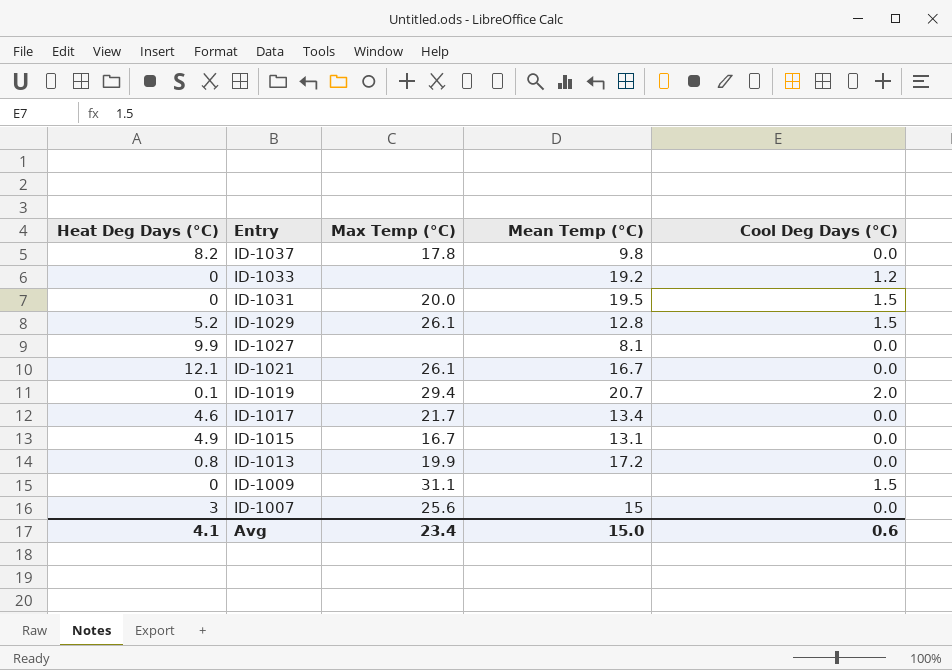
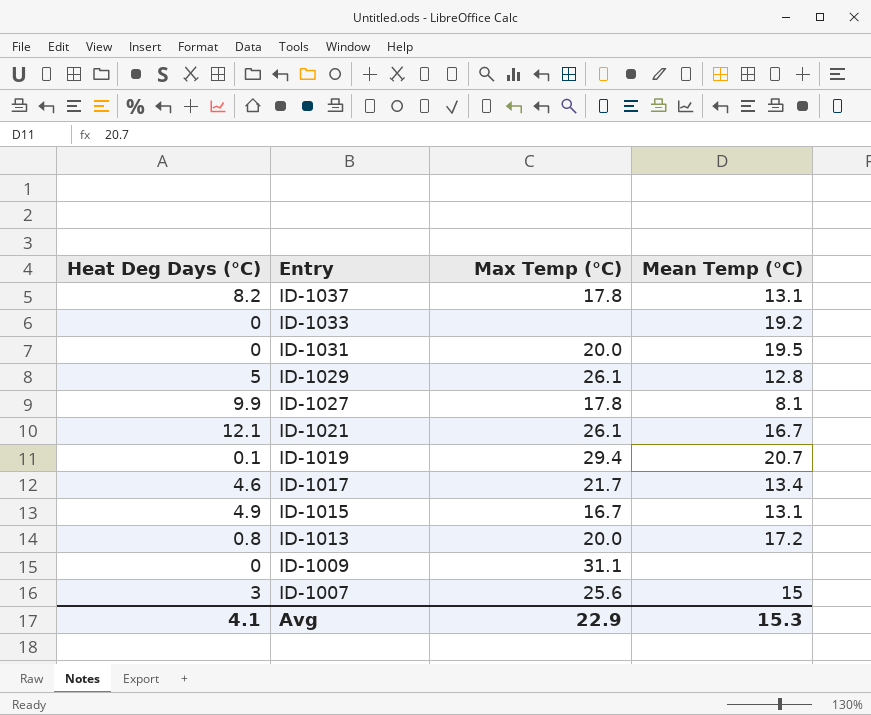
column Cool Deg Days (°C) | position: 5 -> none
ID-1037 | Mean Temp (°C): 9.8 -> 13.1
ID-1029 | Heat Deg Days (°C): 5.2 -> 5
ID-1027 | Max Temp (°C): none -> 17.8
ID-1013 | Max Temp (°C): 19.9 -> 20.0
Avg | Max Temp (°C): 23.4 -> 22.9
Avg | Mean Temp (°C): 15.0 -> 15.3

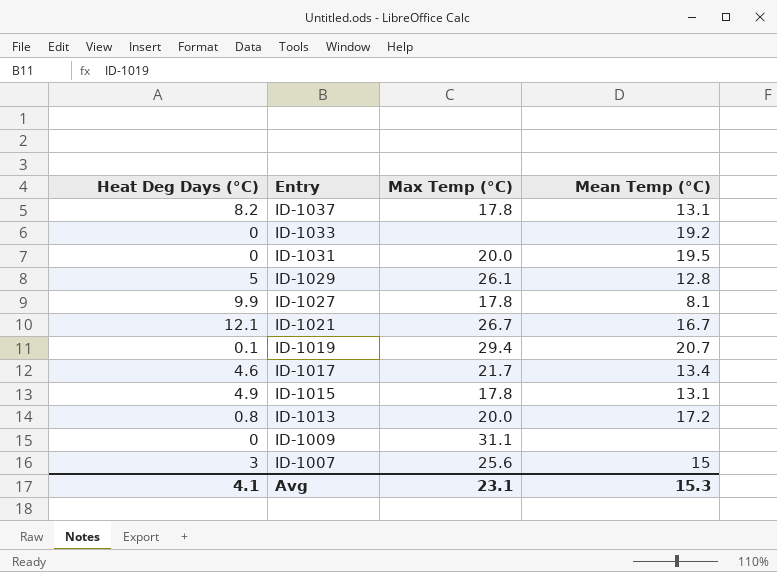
ID-1021 | Max Temp (°C): 26.1 -> 26.7
ID-1015 | Max Temp (°C): 16.7 -> 17.8
Avg | Max Temp (°C): 22.9 -> 23.1

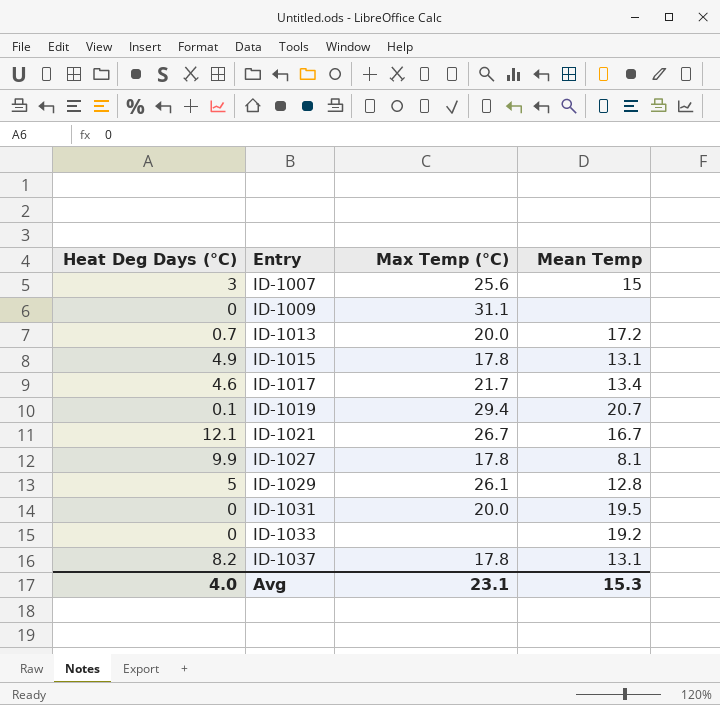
row order: Entry descending -> Entry ascending
column name: Mean Temp (°C) -> Mean Temp
ID-1013 | Heat Deg Days (°C): 0.8 -> 0.7
Avg | Heat Deg Days (°C): 4.1 -> 4.0

